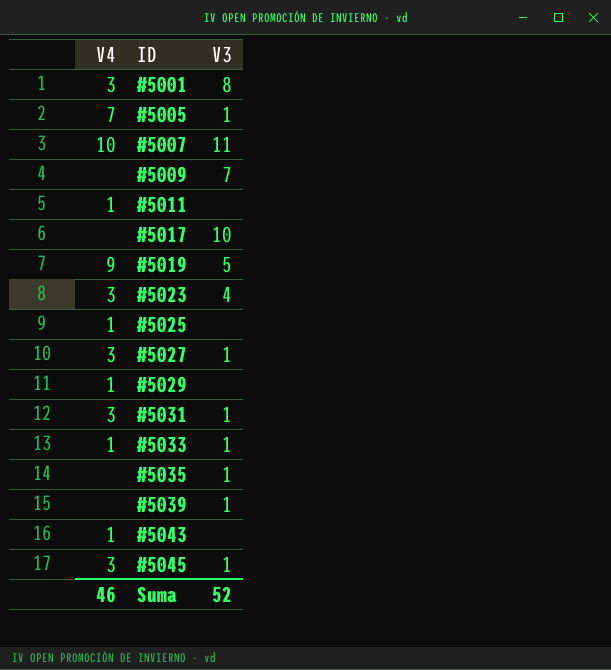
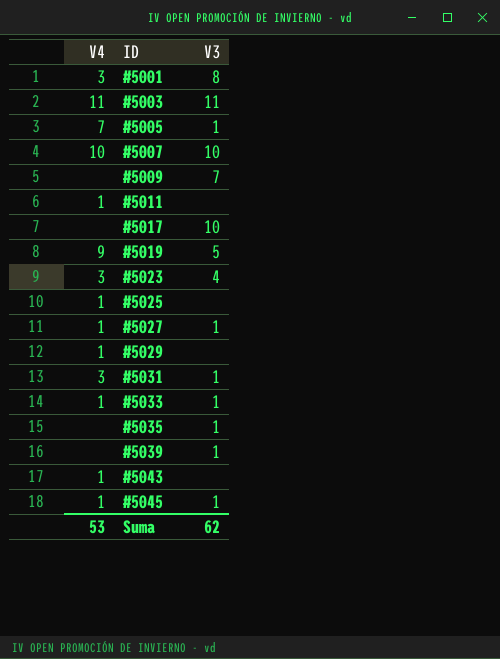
row #5003: none -> 11 | 11
#5007 | V3: 11 -> 10
#5027 | V4: 3 -> 1
#5045 | V4: 3 -> 1
Suma | V4: 46 -> 53
Suma | V3: 52 -> 62

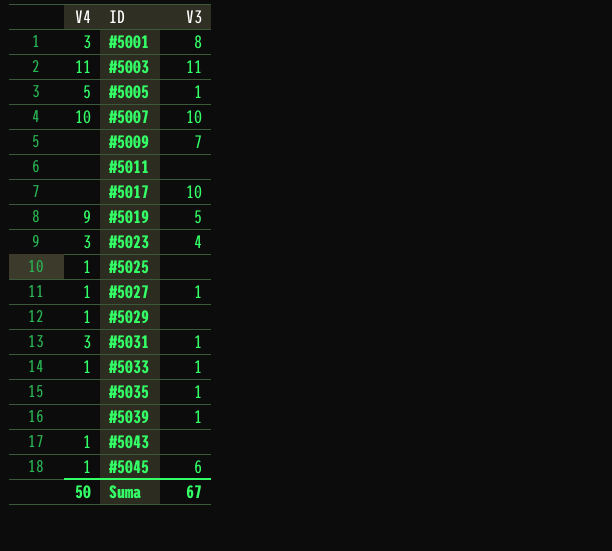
#5005 | V4: 7 -> 5
#5011 | V4: 1 -> none
#5045 | V3: 1 -> 6
Suma | V4: 53 -> 50
Suma | V3: 62 -> 67

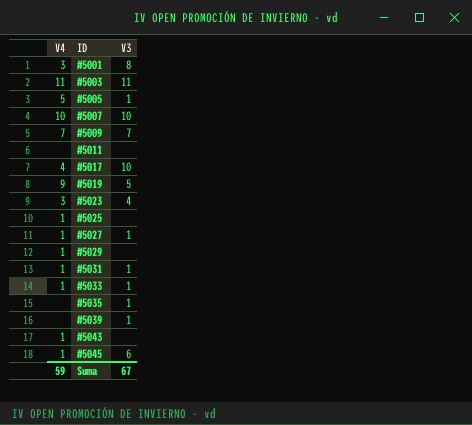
#5009 | V4: none -> 7
#5017 | V4: none -> 4
#5031 | V4: 3 -> 1
Suma | V4: 50 -> 59

